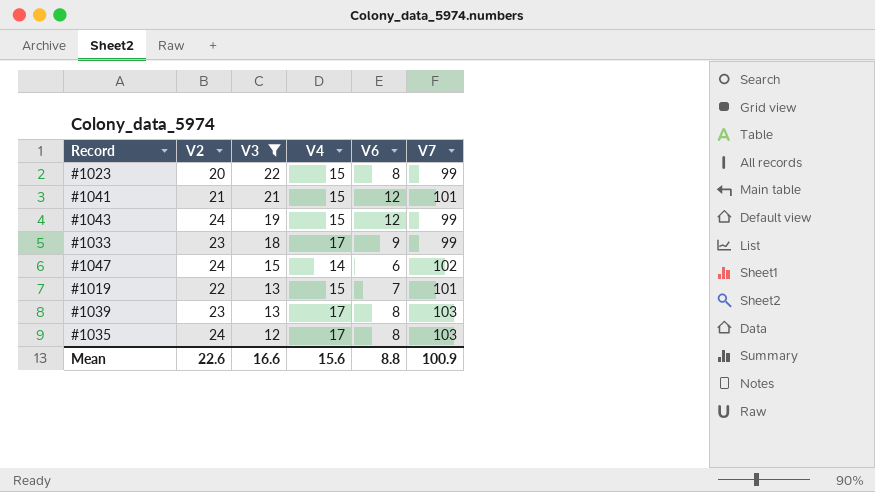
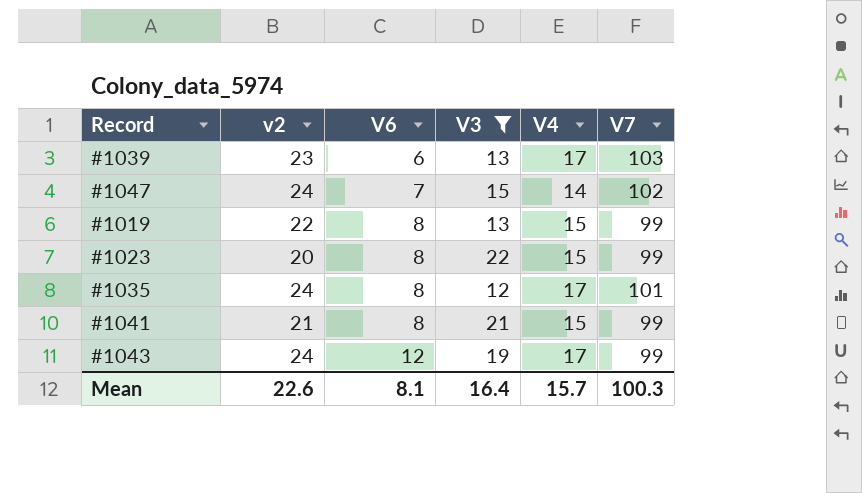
row order: V3 descending -> V6 ascending
column name: V2 -> v2
column V6 | position: 5 -> 3
row #1033: 23 | 18 | 17 | 9 | 99 -> none
#1039 | V6: 8 -> 6
#1047 | V6: 6 -> 7
#1019 | V6: 7 -> 8
#1019 | V7: 101 -> 99
#1035 | V7: 103 -> 101
#1041 | V6: 12 -> 8
#1041 | V7: 101 -> 99
#1043 | V4: 15 -> 17
Mean | V6: 8.8 -> 8.1
Mean | V3: 16.6 -> 16.4
Mean | V4: 15.6 -> 15.7
Mean | V7: 100.9 -> 100.3

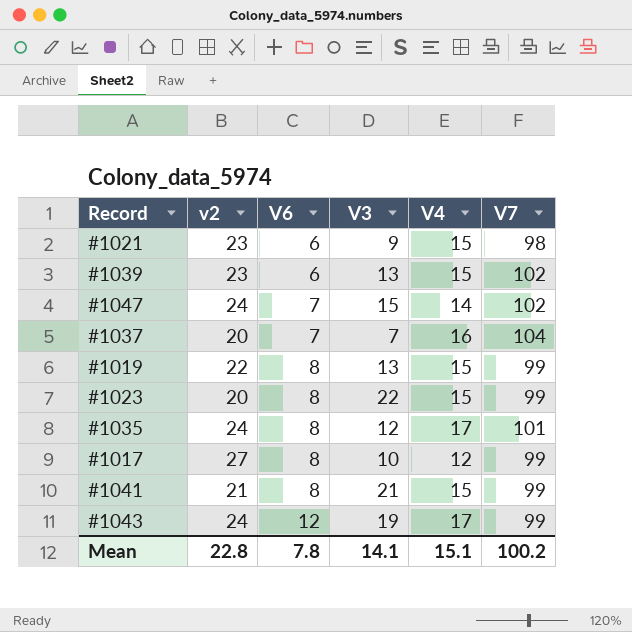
filter: V3 >= 12 -> none
#1039 | V4: 17 -> 15
#1039 | V7: 103 -> 102
Mean | v2: 22.6 -> 22.8
Mean | V6: 8.1 -> 7.8
Mean | V3: 16.4 -> 14.1
Mean | V4: 15.7 -> 15.1
Mean | V7: 100.3 -> 100.2

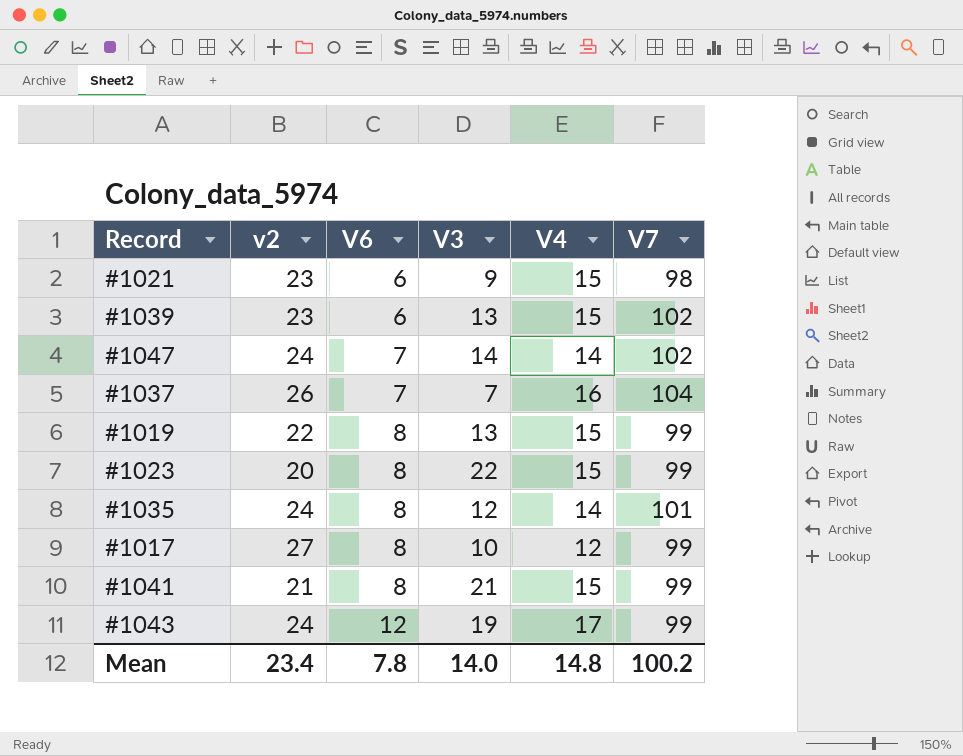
#1047 | V3: 15 -> 14
#1037 | v2: 20 -> 26
#1035 | V4: 17 -> 14
Mean | v2: 22.8 -> 23.4
Mean | V3: 14.1 -> 14.0
Mean | V4: 15.1 -> 14.8

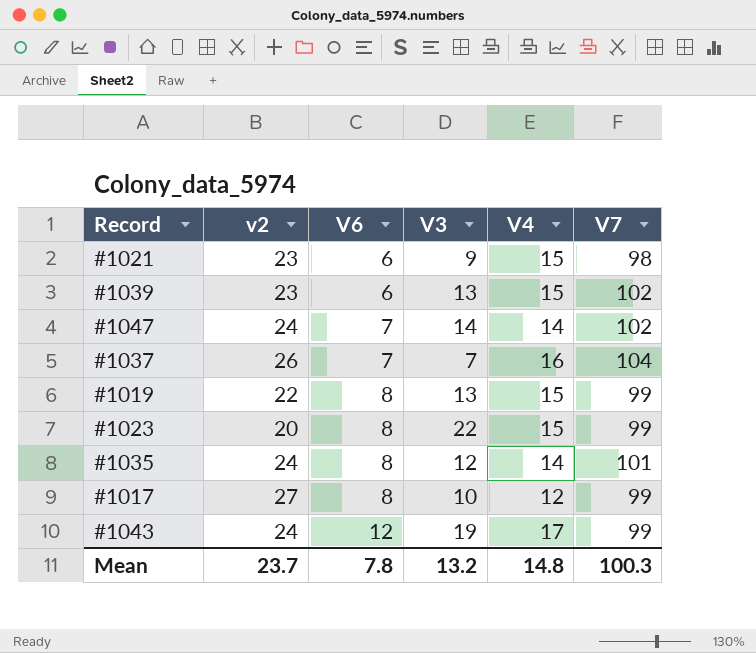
row #1041: 21 | 8 | 21 | 15 | 99 -> none
Mean | v2: 23.4 -> 23.7
Mean | V3: 14.0 -> 13.2
Mean | V7: 100.2 -> 100.3

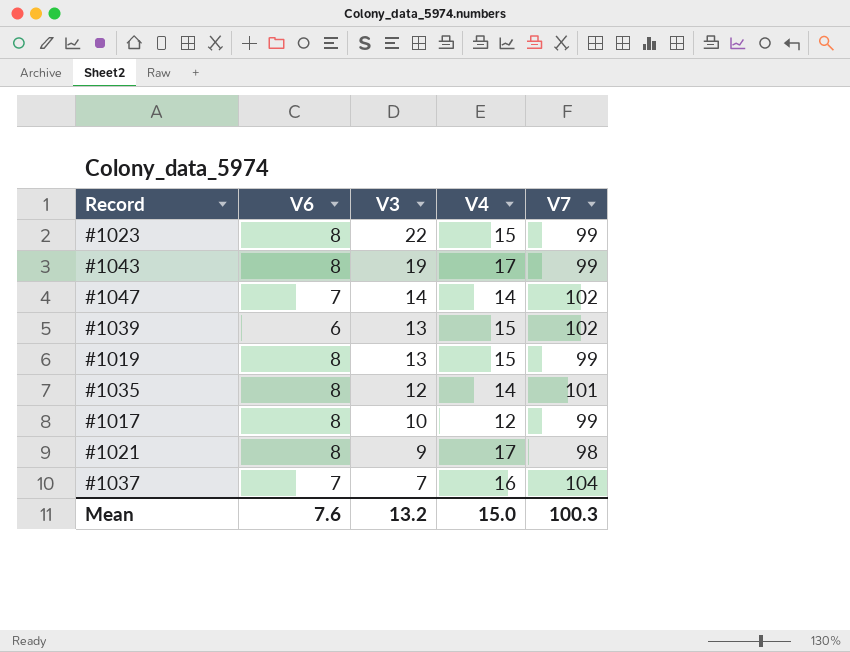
row order: V6 ascending -> V3 descending
column v2 | position: 2 -> none
#1043 | V6: 12 -> 8
#1021 | V6: 6 -> 8
#1021 | V4: 15 -> 17
Mean | V6: 7.8 -> 7.6
Mean | V4: 14.8 -> 15.0

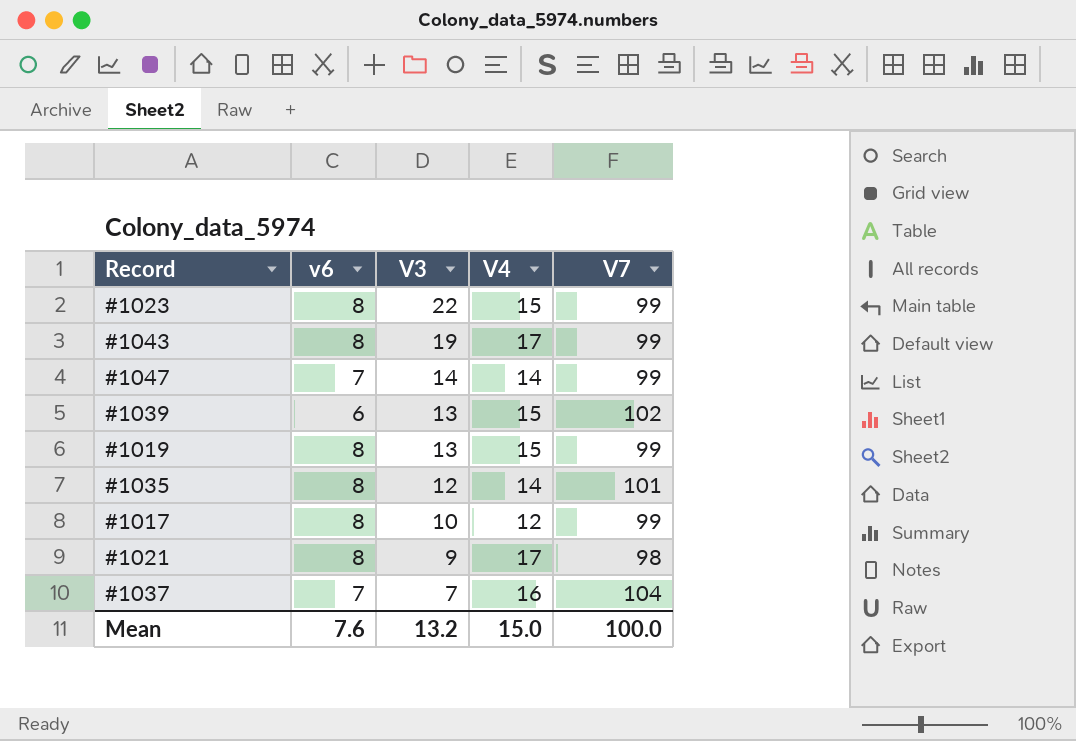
column name: V6 -> v6
#1047 | V7: 102 -> 99
Mean | V7: 100.3 -> 100.0

